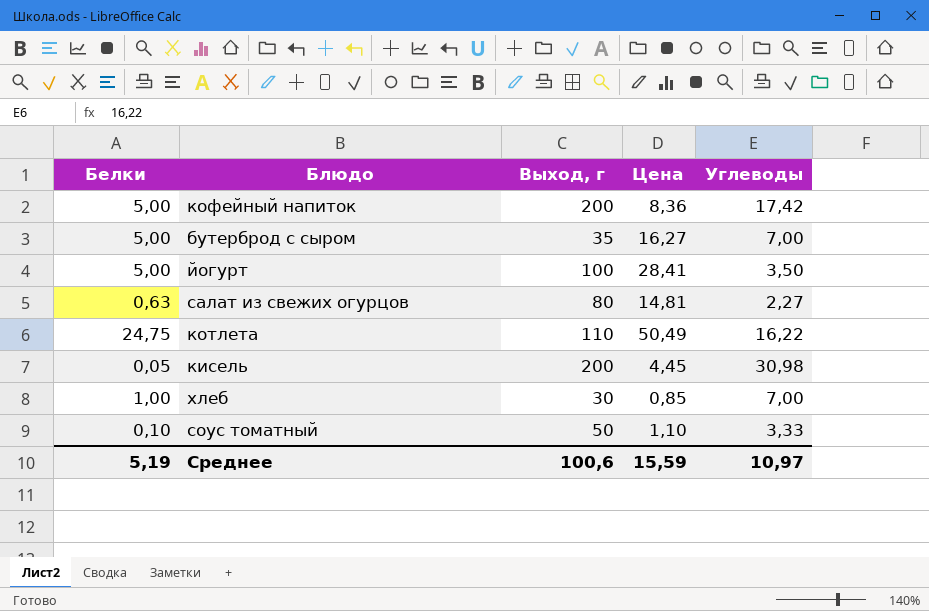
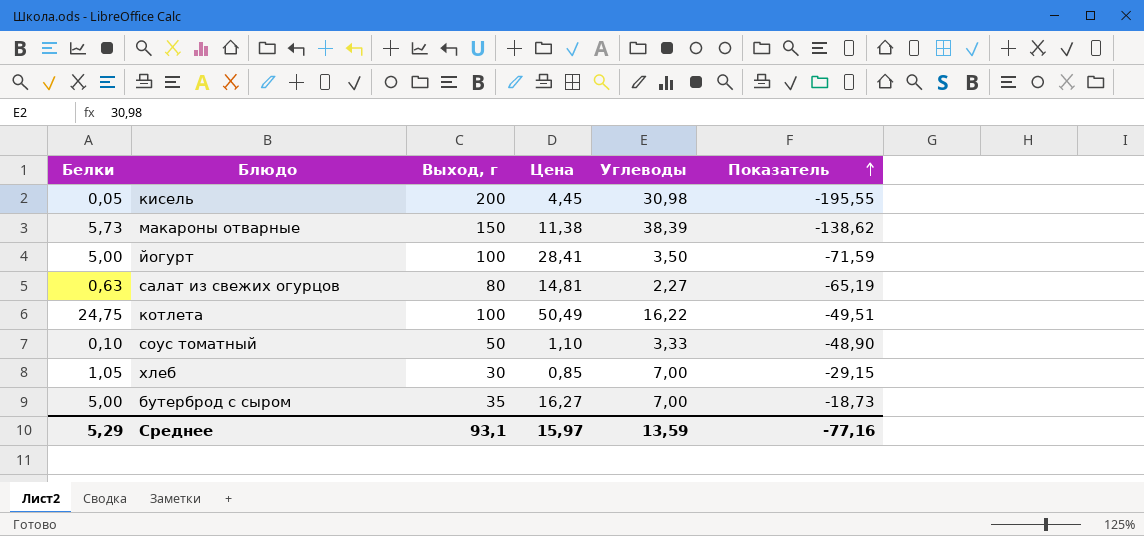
row order: none -> Показатель ascending
column Показатель | formula: none -> [Цена] - [Выход, г]
row кофейный напиток: 5,00 | 200 | 8,36 | 17,42 -> none
row макароны отварные: none -> 5,73 | 150 | 11,38 | 38,39 | -138,62
котлета | Выход, г: 110 -> 100
хлеб | Белки: 1,00 -> 1,05
Среднее | Белки: 5,19 -> 5,29
Среднее | Выход, г: 100,6 -> 93,1
Среднее | Цена: 15,59 -> 15,97
Среднее | Углеводы: 10,97 -> 13,59

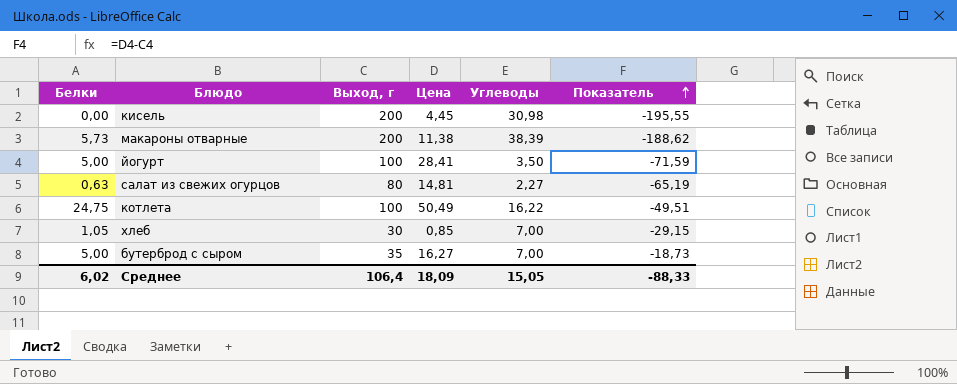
row соус томатный: 0,10 | 50 | 1,10 | 3,33 | -48,90 -> none
кисель | Белки: 0,05 -> 0,00
макароны отварные | Выход, г: 150 -> 200
макароны отварные | Показатель: -138,62 -> -188,62
Среднее | Белки: 5,29 -> 6,02
Среднее | Выход, г: 93,1 -> 106,4
Среднее | Цена: 15,97 -> 18,09
Среднее | Углеводы: 13,59 -> 15,05
Среднее | Показатель: -77,16 -> -88,33

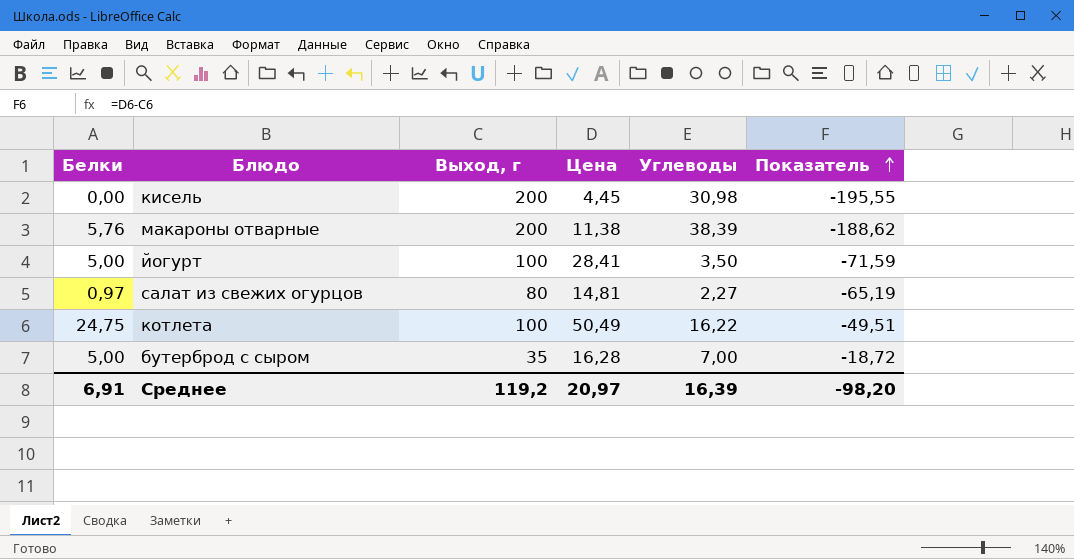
row хлеб: 1,05 | 30 | 0,85 | 7,00 | -29,15 -> none
макароны отварные | Белки: 5,73 -> 5,76
салат из свежих огурцов | Белки: 0,63 -> 0,97
бутерброд с сыром | Цена: 16,27 -> 16,28
бутерброд с сыром | Показатель: -18,73 -> -18,72
Среднее | Белки: 6,02 -> 6,91
Среднее | Выход, г: 106,4 -> 119,2
Среднее | Цена: 18,09 -> 20,97
Среднее | Углеводы: 15,05 -> 16,39
Среднее | Показатель: -88,33 -> -98,20

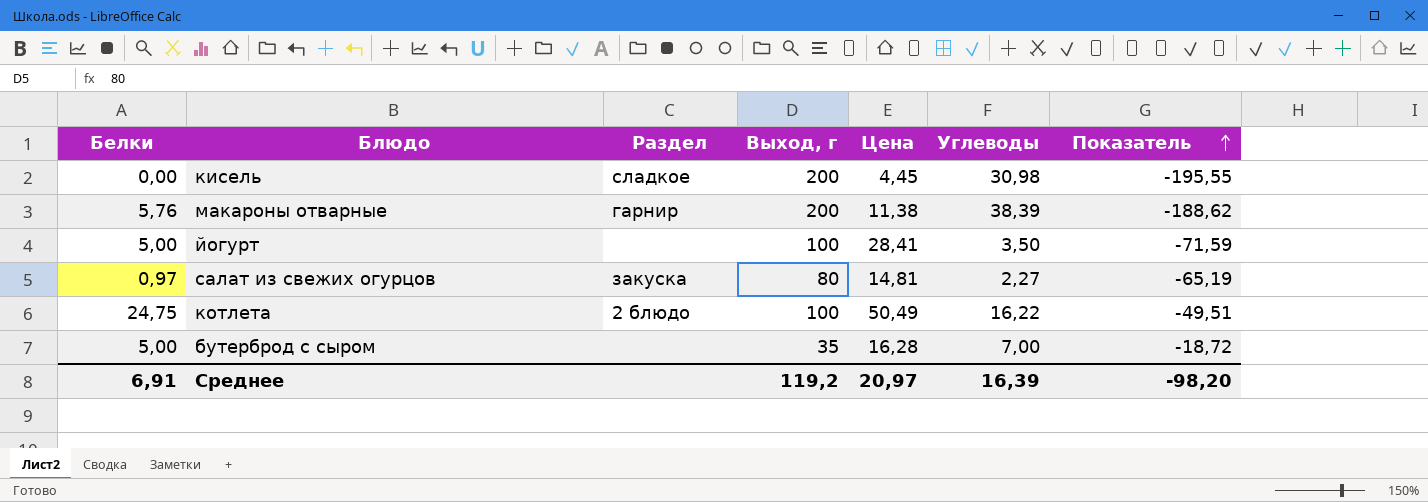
column Раздел | position: none -> 3

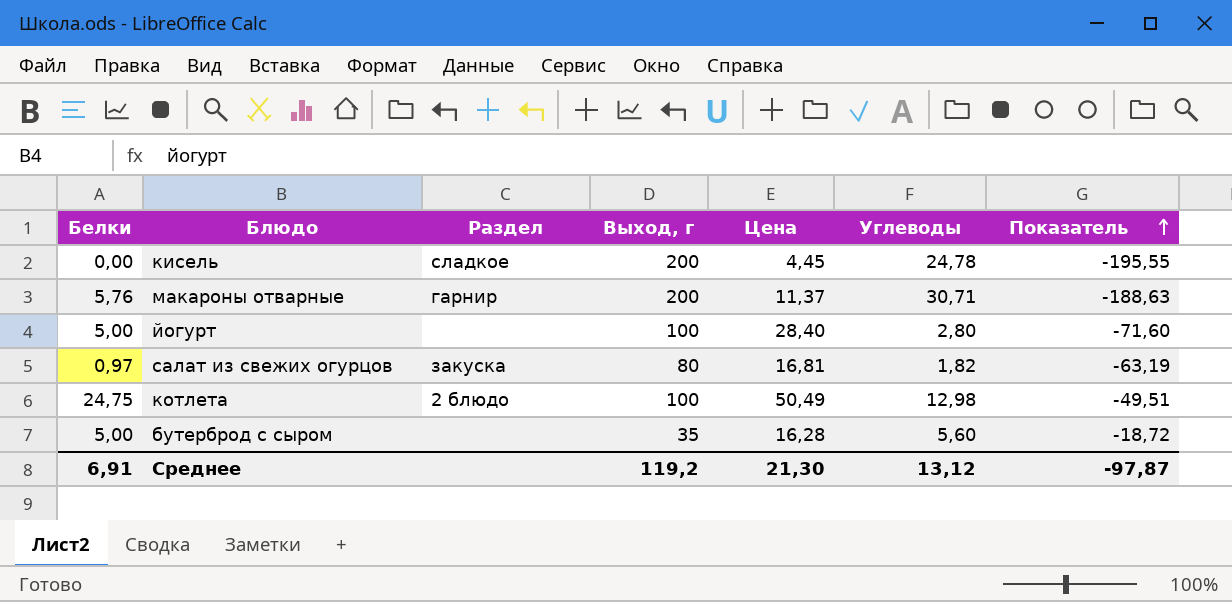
кисель | Углеводы: 30,98 -> 24,78
макароны отварные | Цена: 11,38 -> 11,37
макароны отварные | Углеводы: 38,39 -> 30,71
макароны отварные | Показатель: -188,62 -> -188,63
йогурт | Цена: 28,41 -> 28,40
йогурт | Углеводы: 3,50 -> 2,80
йогурт | Показатель: -71,59 -> -71,60
салат из свежих огурцов | Цена: 14,81 -> 16,81
салат из свежих огурцов | Углеводы: 2,27 -> 1,82
салат из свежих огурцов | Показатель: -65,19 -> -63,19
котлета | Углеводы: 16,22 -> 12,98
бутерброд с сыром | Углеводы: 7,00 -> 5,60
Среднее | Цена: 20,97 -> 21,30
Среднее | Углеводы: 16,39 -> 13,12
Среднее | Показатель: -98,20 -> -97,87

